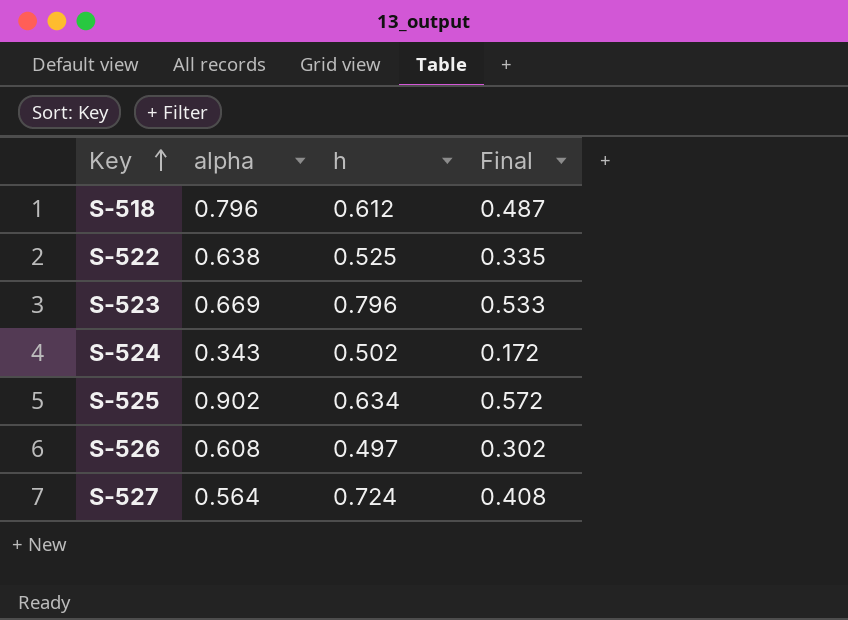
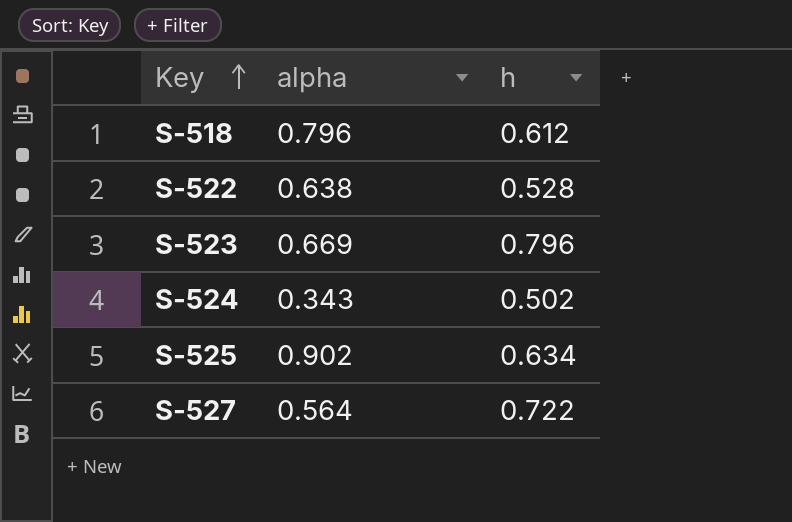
column Final | formula: [alpha] * [h] -> none
row S-526: 0.608 | 0.497 | 0.302 -> none
S-522 | h: 0.525 -> 0.528
S-527 | h: 0.724 -> 0.722

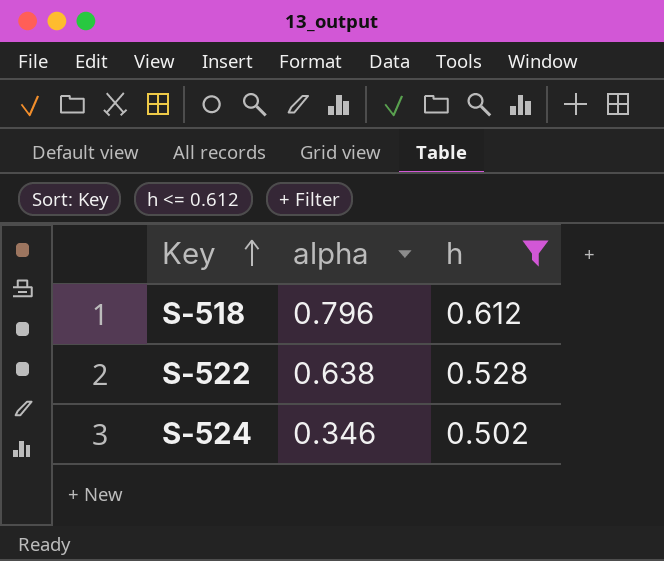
filter: none -> h <= 0.612
S-524 | alpha: 0.343 -> 0.346

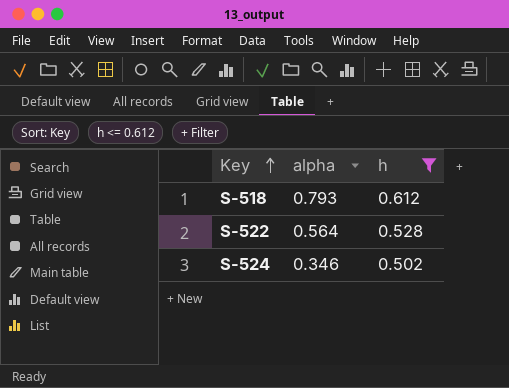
S-518 | alpha: 0.796 -> 0.793
S-522 | alpha: 0.638 -> 0.564

